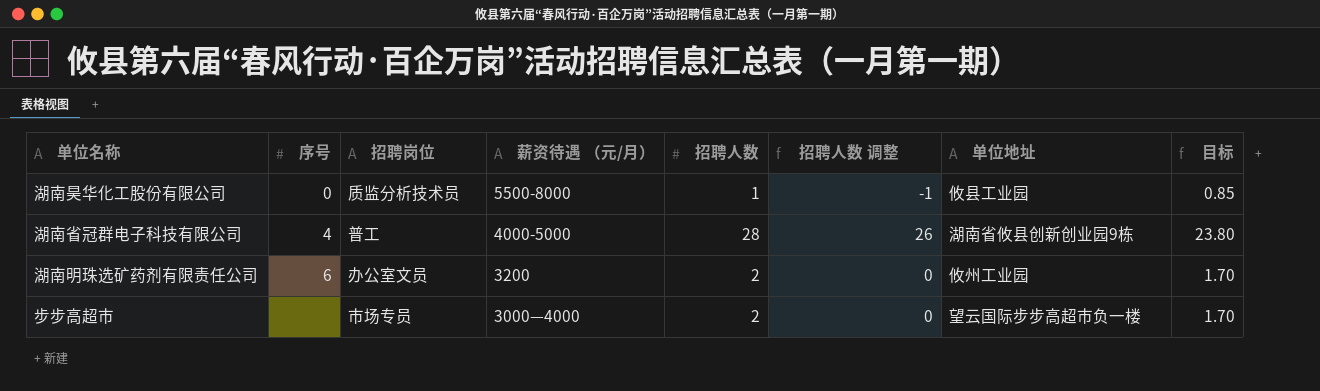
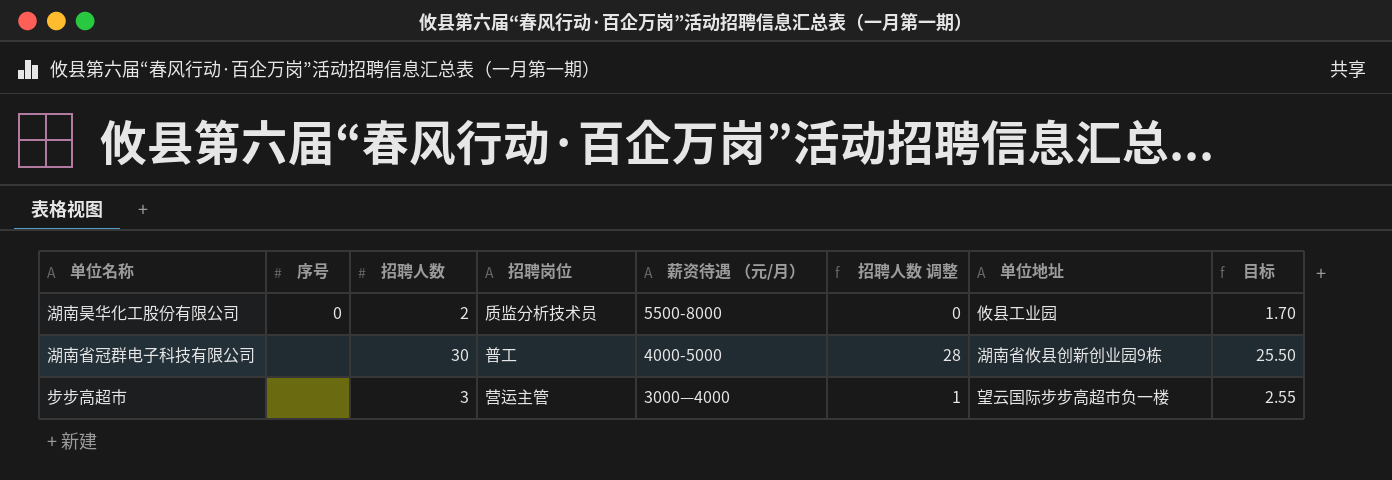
column 招聘人数 | position: 5 -> 3
row 湖南明珠选矿药剂有限责任公司: 6 | 办公室文员 | 3200 | 2 | 0 | 攸州工业园 | 1.70 -> none
湖南昊华化工股份有限公司 | 招聘人数: 1 -> 2
湖南昊华化工股份有限公司 | 招聘人数 调整: -1 -> 0
湖南昊华化工股份有限公司 | 目标: 0.85 -> 1.70
湖南省冠群电子科技有限公司 | 序号: 4 -> none
湖南省冠群电子科技有限公司 | 招聘人数: 28 -> 30
湖南省冠群电子科技有限公司 | 招聘人数 调整: 26 -> 28
湖南省冠群电子科技有限公司 | 目标: 23.80 -> 25.50
步步高超市 | 招聘人数: 2 -> 3
步步高超市 | 招聘岗位: 市场专员 -> 营运主管
步步高超市 | 招聘人数 调整: 0 -> 1
步步高超市 | 目标: 1.70 -> 2.55

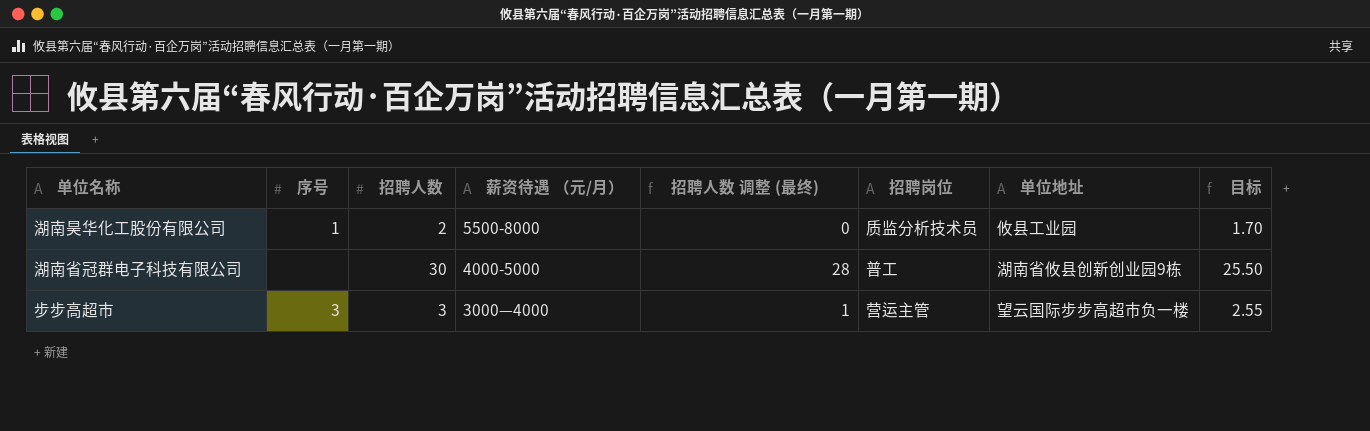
column name: 招聘人数 调整 -> 招聘人数 调整 (最终)
column 招聘岗位 | position: 4 -> 6
湖南昊华化工股份有限公司 | 序号: 0 -> 1
步步高超市 | 序号: none -> 3

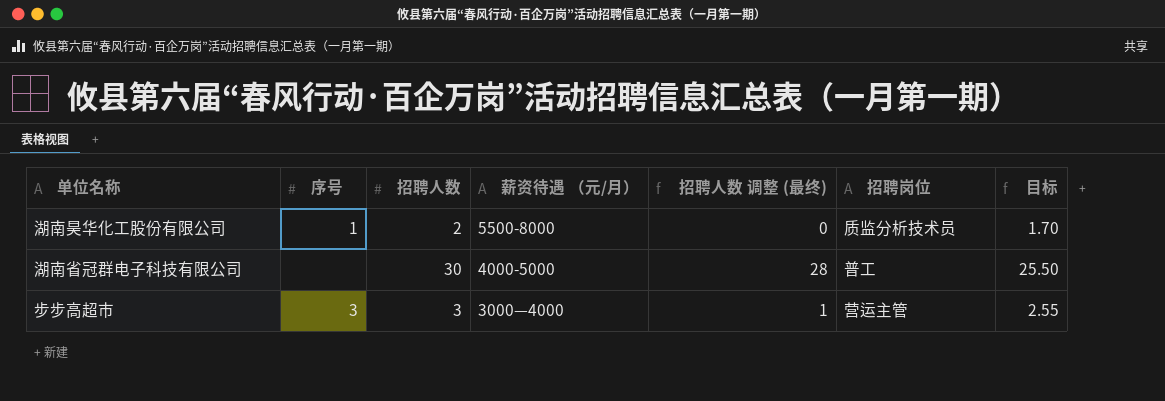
column 单位地址 | position: 7 -> none

